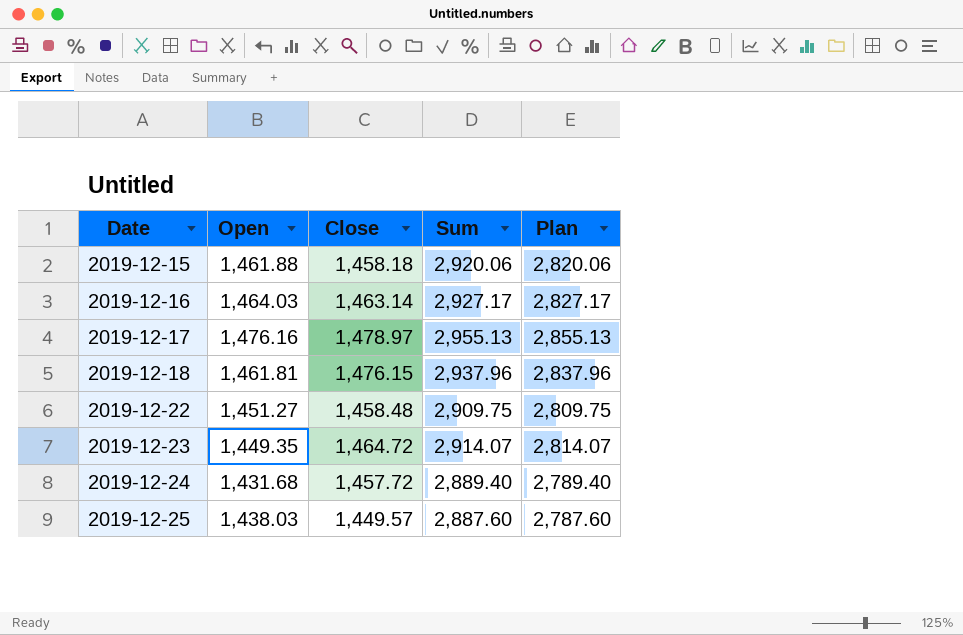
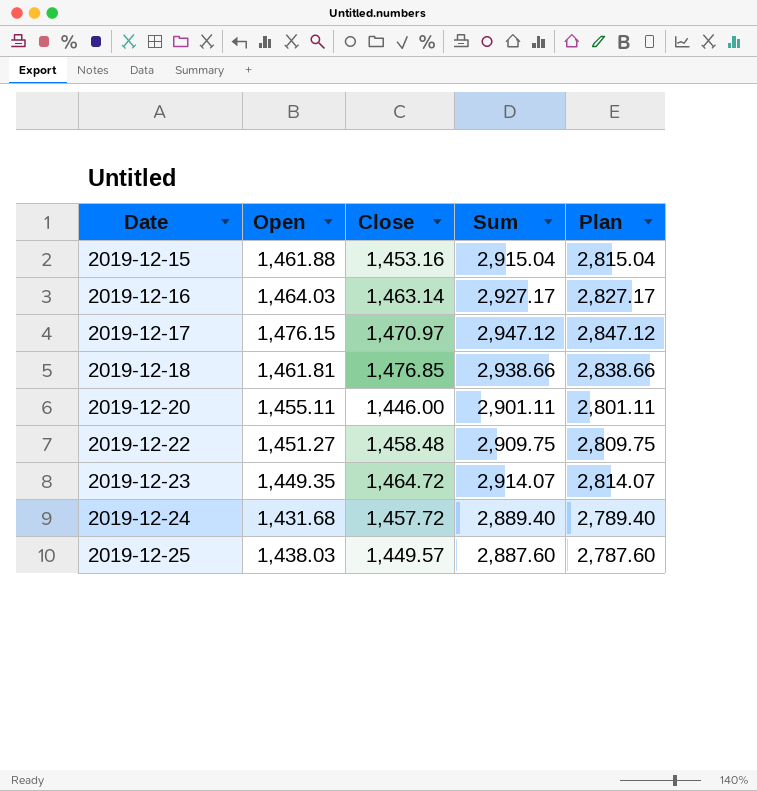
2019-12-15 | Close: 1,458.18 -> 1,453.16
2019-12-15 | Sum: 2,920.06 -> 2,915.04
2019-12-15 | Plan: 2,820.06 -> 2,815.04
2019-12-17 | Open: 1,476.16 -> 1,476.15
2019-12-17 | Close: 1,478.97 -> 1,470.97
2019-12-17 | Sum: 2,955.13 -> 2,947.12
2019-12-17 | Plan: 2,855.13 -> 2,847.12
2019-12-18 | Close: 1,476.15 -> 1,476.85
2019-12-18 | Sum: 2,937.96 -> 2,938.66
2019-12-18 | Plan: 2,837.96 -> 2,838.66
row 2019-12-20: none -> 1,455.11 | 1,446.00 | 2,901.11 | 2,801.11

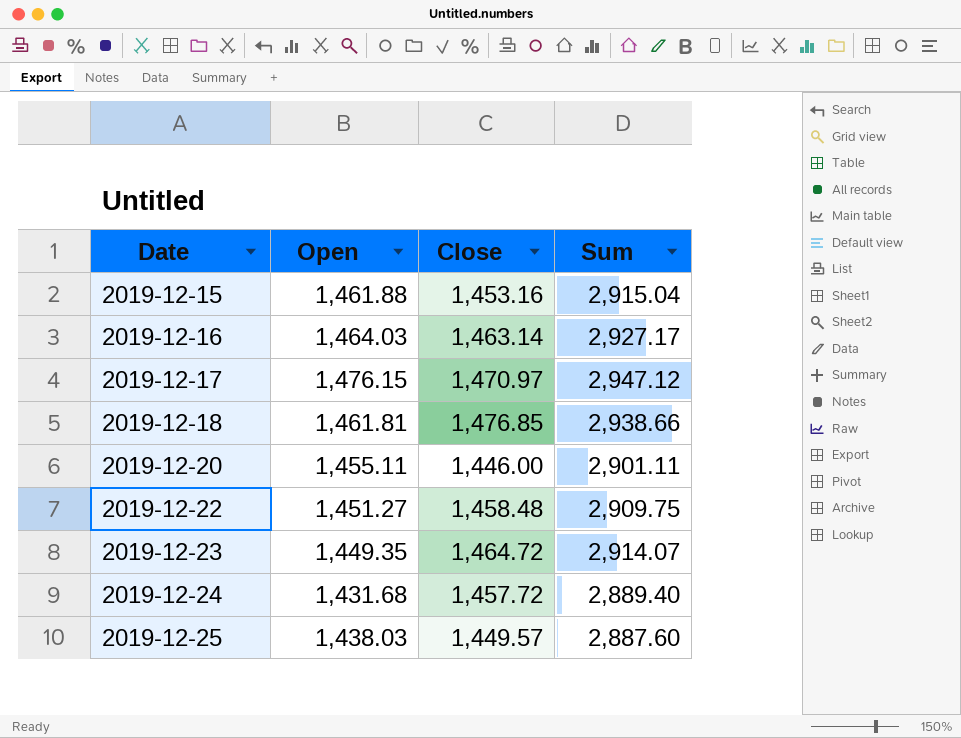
column Plan | formula: [Sum] - 100 -> none

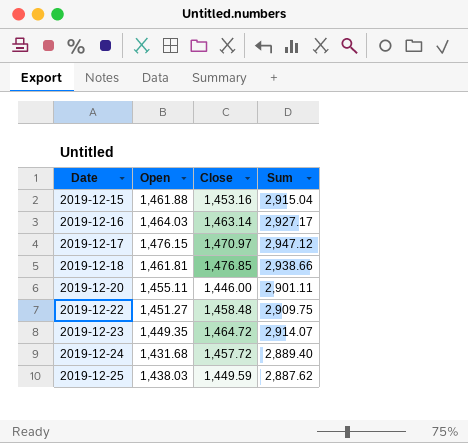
2019-12-25 | Close: 1,449.57 -> 1,449.59
2019-12-25 | Sum: 2,887.60 -> 2,887.62

